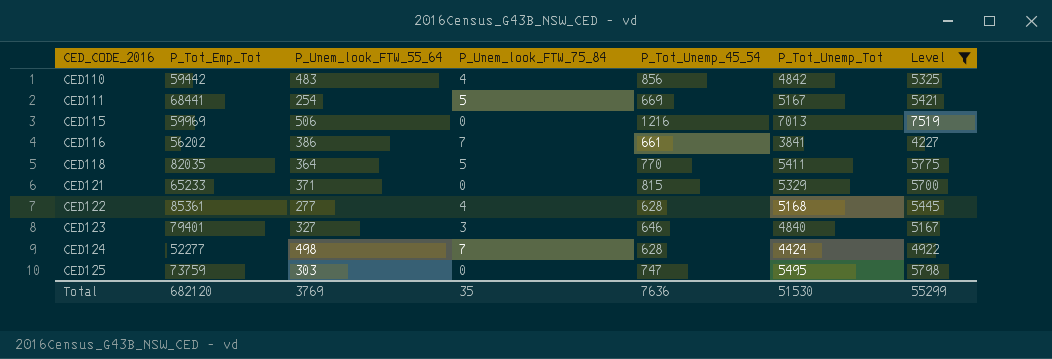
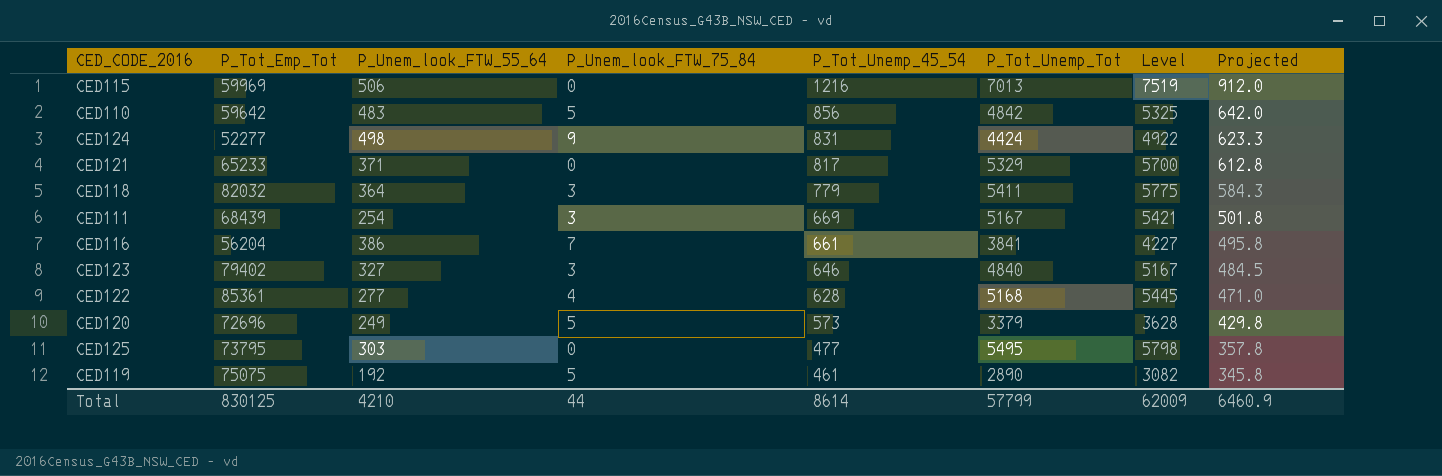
filter: Level >= 4227 -> none
row order: CED_CODE_2016 ascending -> P_Tot_Unemp_45_54 descending
column Projected | formula: none -> [P_Tot_Unemp_45_54] * 0.75
CED110 | P_Tot_Emp_Tot: 59442 -> 59642
CED110 | P_Unem_look_FTW_75_84: 4 -> 5
CED124 | P_Unem_look_FTW_75_84: 7 -> 9
CED124 | P_Tot_Unemp_45_54: 628 -> 831
CED121 | P_Tot_Unemp_45_54: 815 -> 817
CED118 | P_Tot_Emp_Tot: 82035 -> 82032
CED118 | P_Unem_look_FTW_75_84: 5 -> 3
CED118 | P_Tot_Unemp_45_54: 770 -> 779
CED111 | P_Tot_Emp_Tot: 68441 -> 68439
CED111 | P_Unem_look_FTW_75_84: 5 -> 3
CED116 | P_Tot_Emp_Tot: 56202 -> 56204
CED123 | P_Tot_Emp_Tot: 79401 -> 79402
CED125 | P_Tot_Emp_Tot: 73759 -> 73795
CED125 | P_Tot_Unemp_45_54: 747 -> 477
Total | P_Tot_Emp_Tot: 682120 -> 830125
Total | P_Unem_look_FTW_55_64: 3769 -> 4210
Total | P_Unem_look_FTW_75_84: 35 -> 44
Total | P_Tot_Unemp_45_54: 7636 -> 8614
Total | P_Tot_Unemp_Tot: 51530 -> 57799
Total | Level: 55299 -> 62009

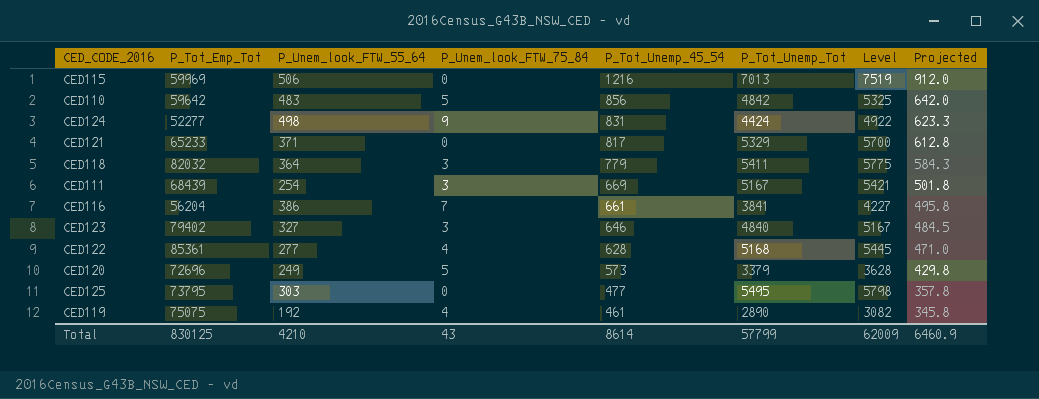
CED119 | P_Unem_look_FTW_75_84: 5 -> 4
Total | P_Unem_look_FTW_75_84: 44 -> 43

